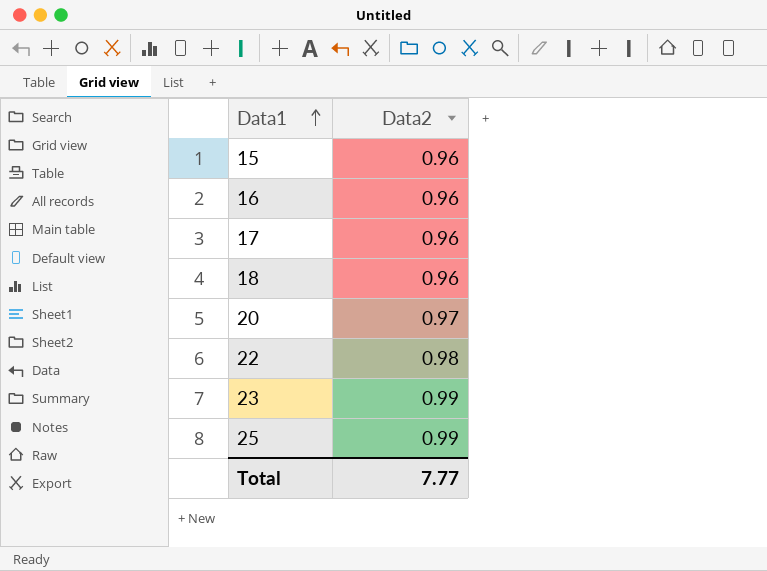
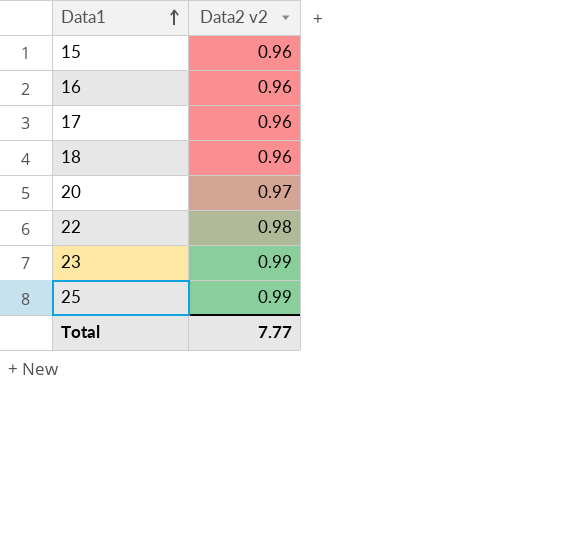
column name: Data2 -> Data2 v2

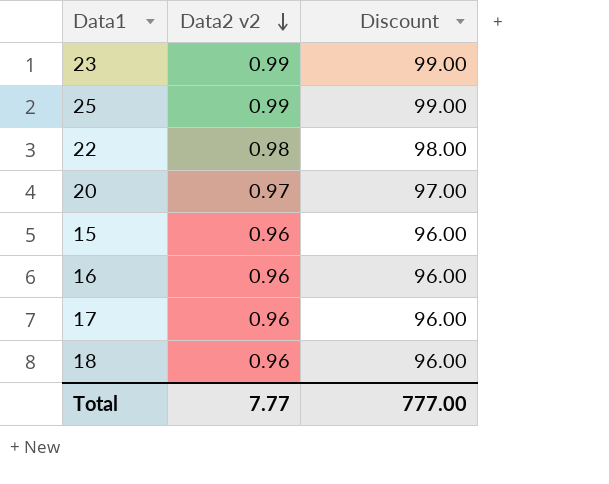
row order: Data1 ascending -> Data2 v2 descending
column Discount | formula: none -> [Data2 v2] * 100

